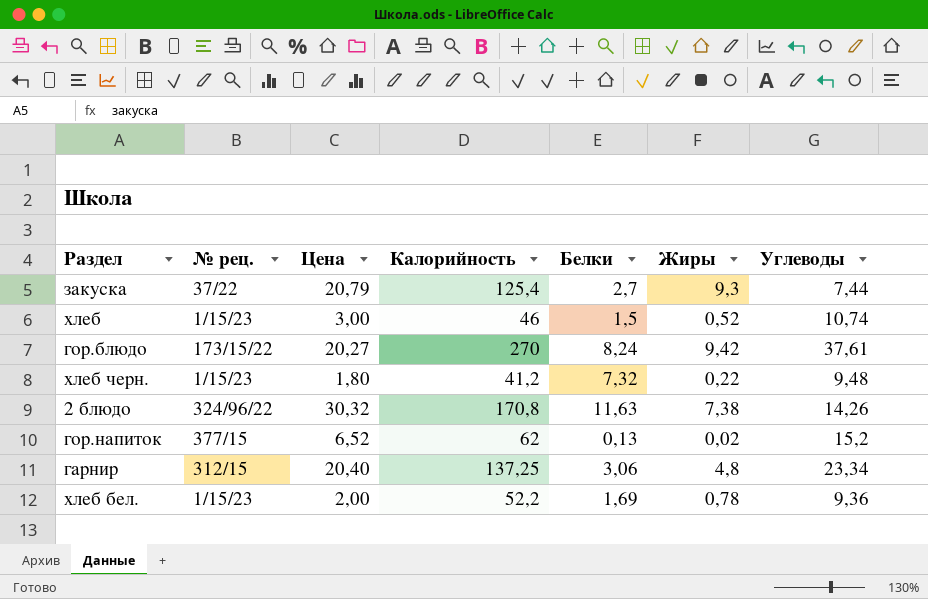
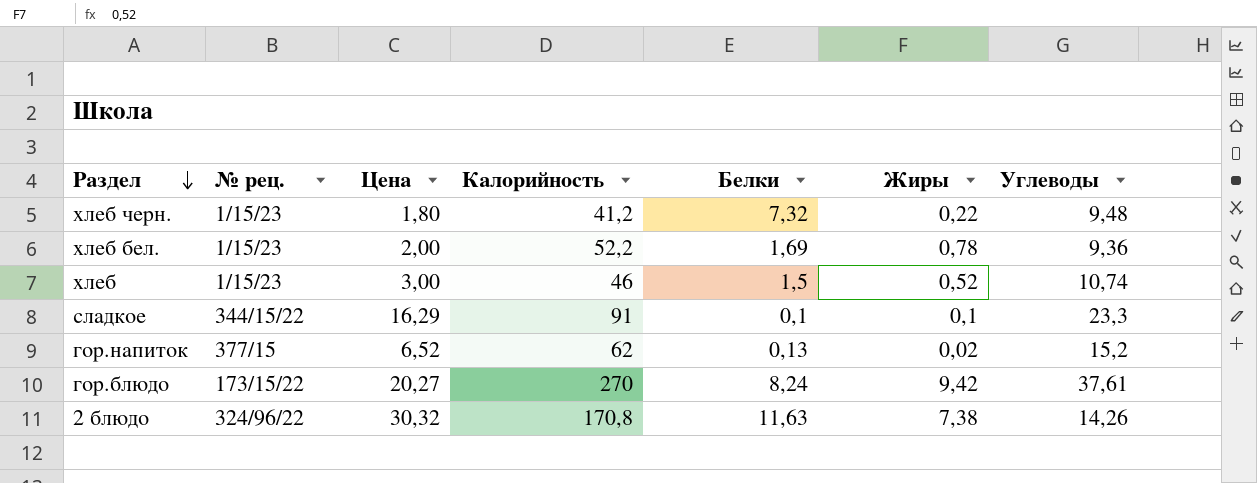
row order: none -> Раздел descending
row закуска: 37/22 | 20,79 | 125,4 | 2,7 | 9,3 | 7,44 -> none
row гарнир: 312/15 | 20,40 | 137,25 | 3,06 | 4,8 | 23,34 -> none
row сладкое: none -> 344/15/22 | 16,29 | 91 | 0,1 | 0,1 | 23,3

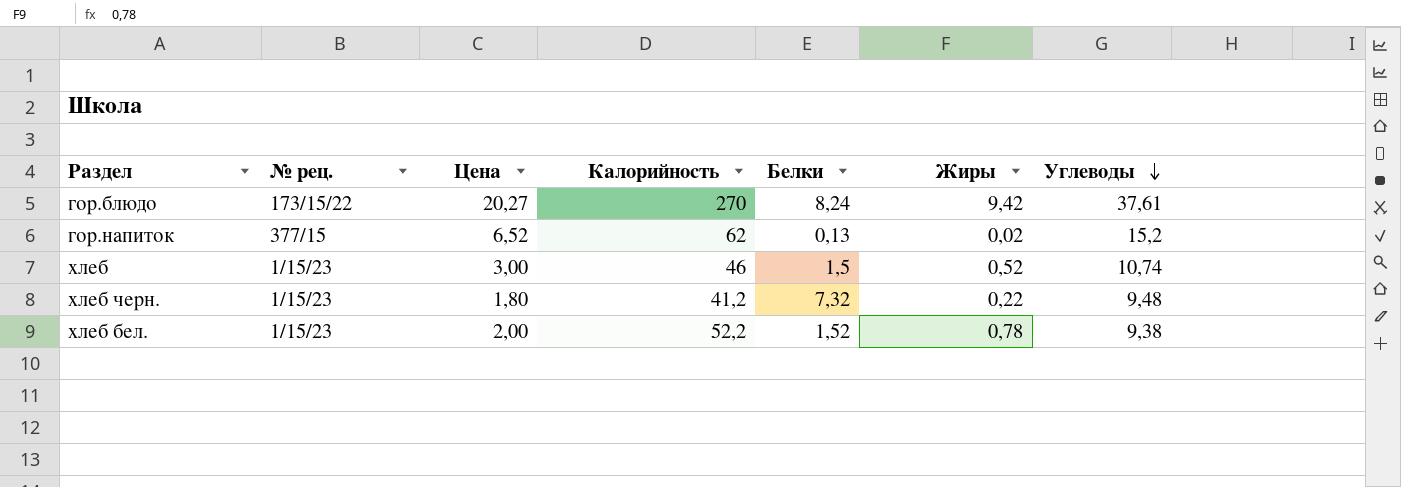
row order: Раздел descending -> Углеводы descending
row сладкое: 344/15/22 | 16,29 | 91 | 0,1 | 0,1 | 23,3 -> none
row 2 блюдо: 324/96/22 | 30,32 | 170,8 | 11,63 | 7,38 | 14,26 -> none
хлеб бел. | Белки: 1,69 -> 1,52
хлеб бел. | Углеводы: 9,36 -> 9,38

